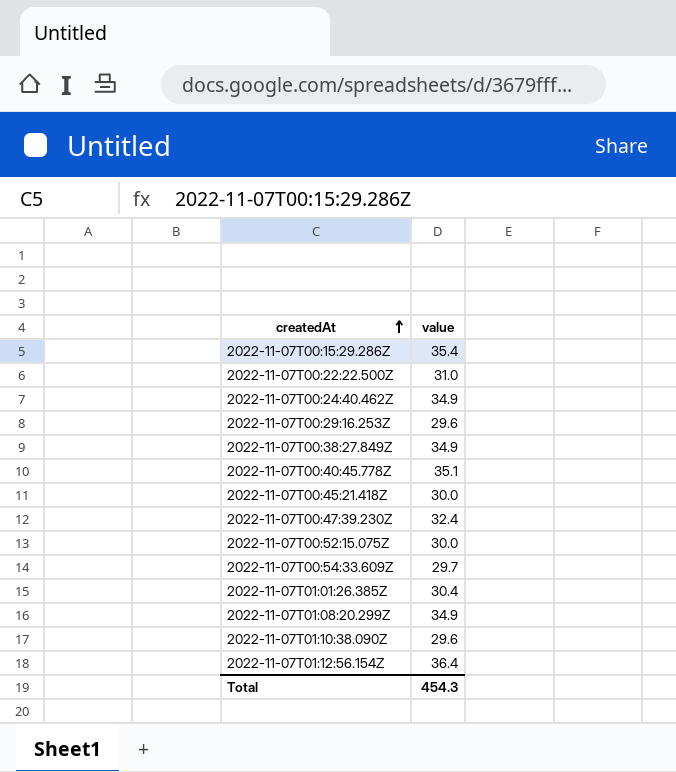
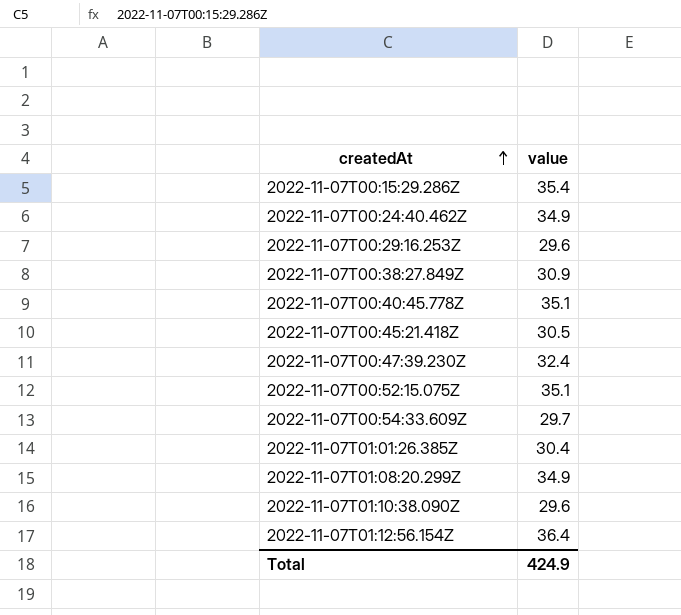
row 2022-11-07T00:22:22.500Z: 31.0 -> none
2022-11-07T00:38:27.849Z | value: 34.9 -> 30.9
2022-11-07T00:45:21.418Z | value: 30.0 -> 30.5
2022-11-07T00:52:15.075Z | value: 30.0 -> 35.1
Total | value: 454.3 -> 424.9

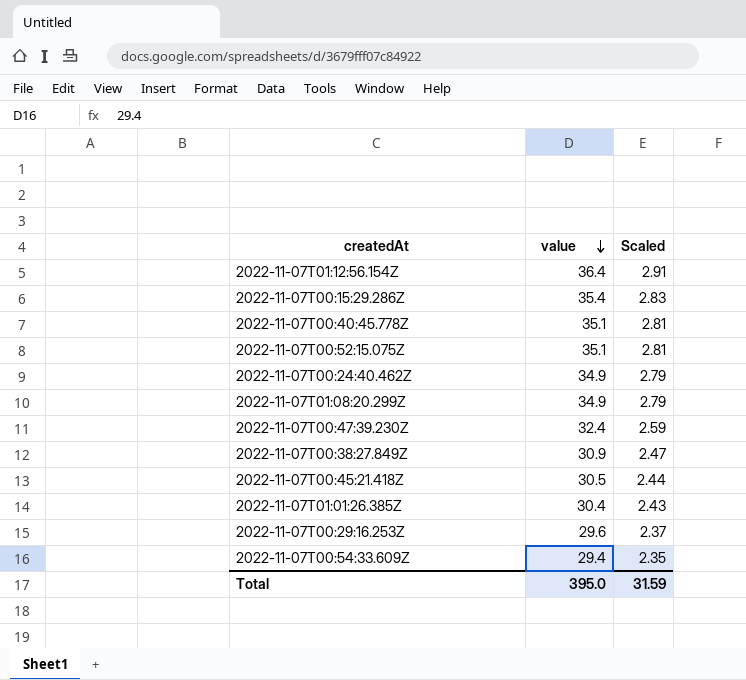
row order: createdAt ascending -> value descending
column Scaled | formula: none -> [value] * 0.08
row 2022-11-07T01:10:38.090Z: 29.6 -> none
2022-11-07T00:54:33.609Z | value: 29.7 -> 29.4
Total | value: 424.9 -> 395.0

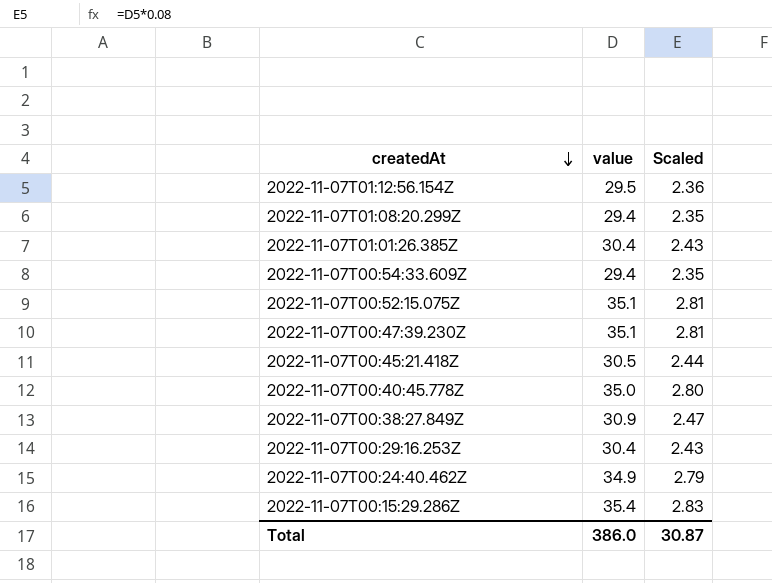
row order: value descending -> createdAt descending
2022-11-07T01:12:56.154Z | value: 36.4 -> 29.5
2022-11-07T01:12:56.154Z | Scaled: 2.91 -> 2.36
2022-11-07T01:08:20.299Z | value: 34.9 -> 29.4
2022-11-07T01:08:20.299Z | Scaled: 2.79 -> 2.35
2022-11-07T00:47:39.230Z | value: 32.4 -> 35.1
2022-11-07T00:47:39.230Z | Scaled: 2.59 -> 2.81
2022-11-07T00:40:45.778Z | value: 35.1 -> 35.0
2022-11-07T00:40:45.778Z | Scaled: 2.81 -> 2.80
2022-11-07T00:29:16.253Z | value: 29.6 -> 30.4
2022-11-07T00:29:16.253Z | Scaled: 2.37 -> 2.43
Total | value: 395.0 -> 386.0
Total | Scaled: 31.59 -> 30.87

